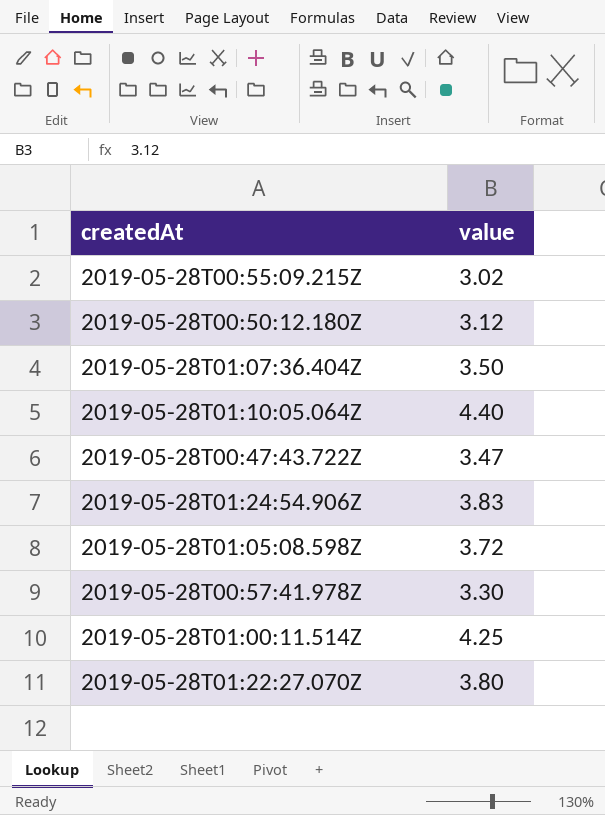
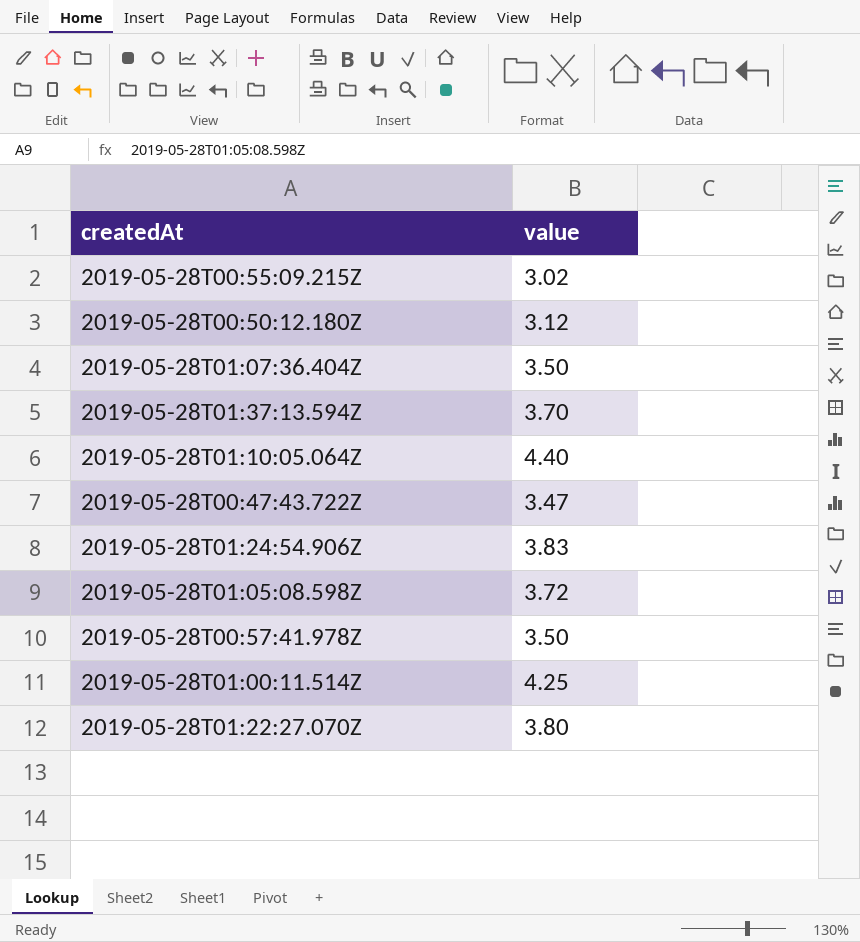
row 2019-05-28T01:37:13.594Z: none -> 3.70
2019-05-28T00:57:41.978Z | value: 3.30 -> 3.50

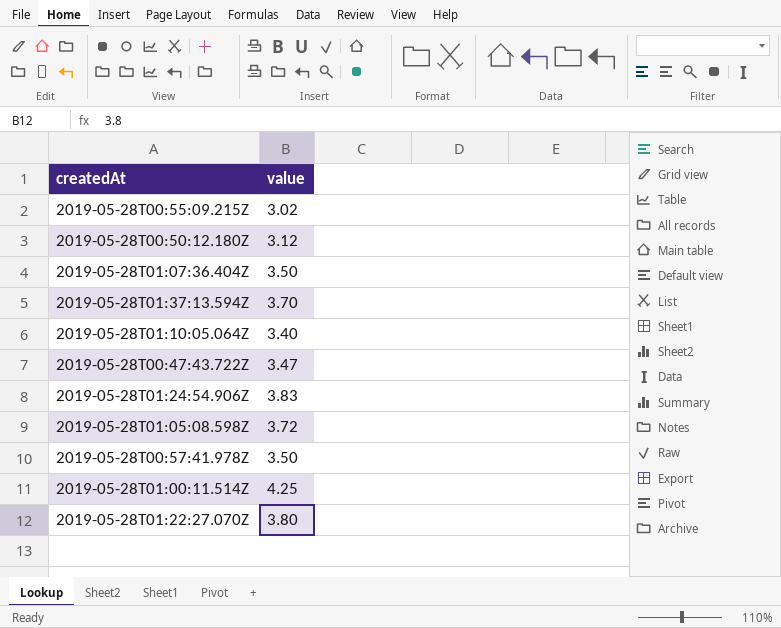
2019-05-28T01:10:05.064Z | value: 4.40 -> 3.40

